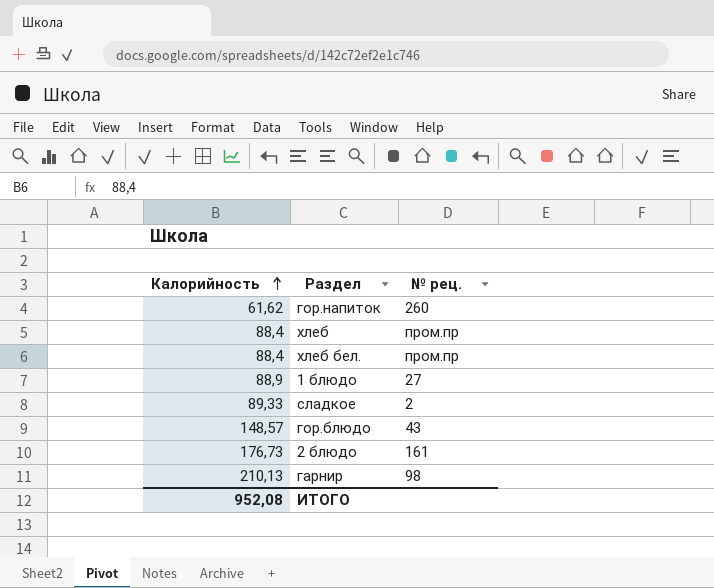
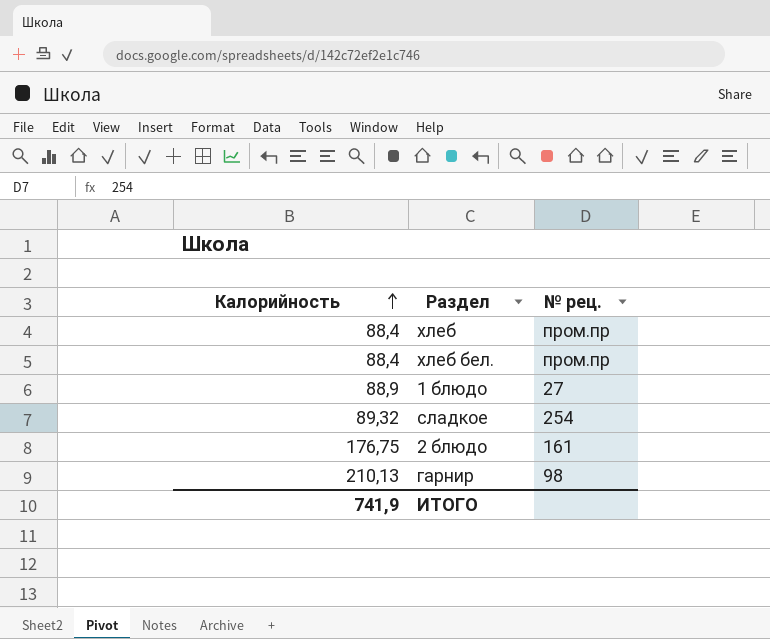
row гор.напиток: 61,62 | 260 -> none
row гор.блюдо: 148,57 | 43 -> none
сладкое | Калорийность: 89,33 -> 89,32
сладкое | № рец.: 2 -> 254
2 блюдо | Калорийность: 176,73 -> 176,75
ИТОГО | Калорийность: 952,08 -> 741,9

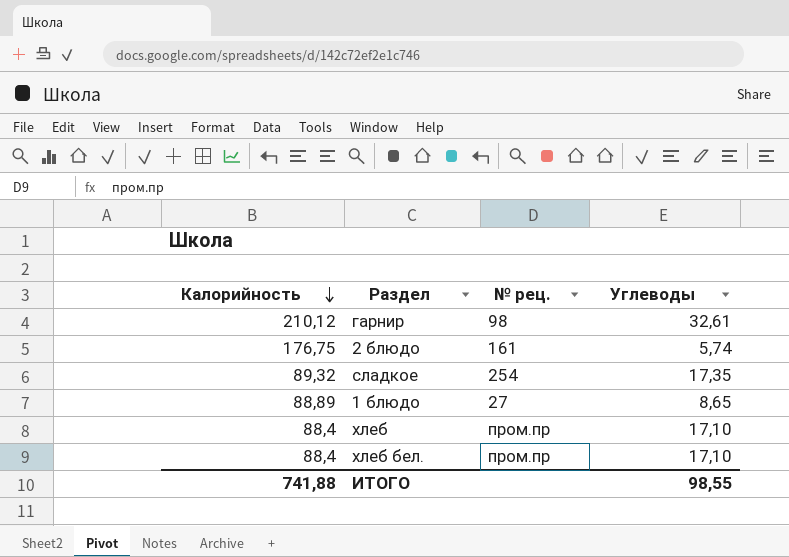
row order: Калорийность ascending -> Калорийность descending
column Углеводы | position: none -> 4
гарнир | Калорийность: 210,13 -> 210,12
1 блюдо | Калорийность: 88,9 -> 88,89
ИТОГО | Калорийность: 741,9 -> 741,88

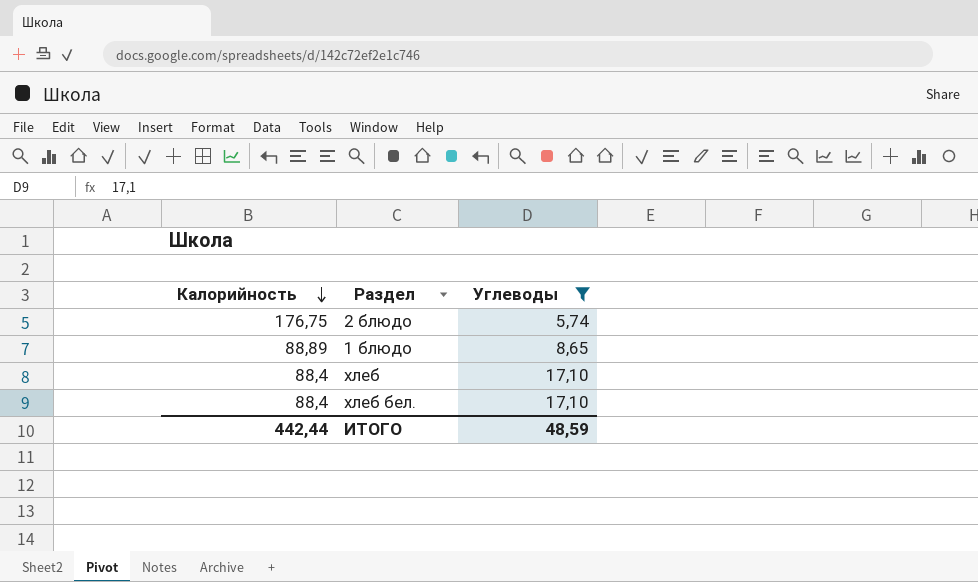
filter: none -> Углеводы <= 17,10
column № рец. | position: 3 -> none
ИТОГО | Калорийность: 741,88 -> 442,44
ИТОГО | Углеводы: 98,55 -> 48,59

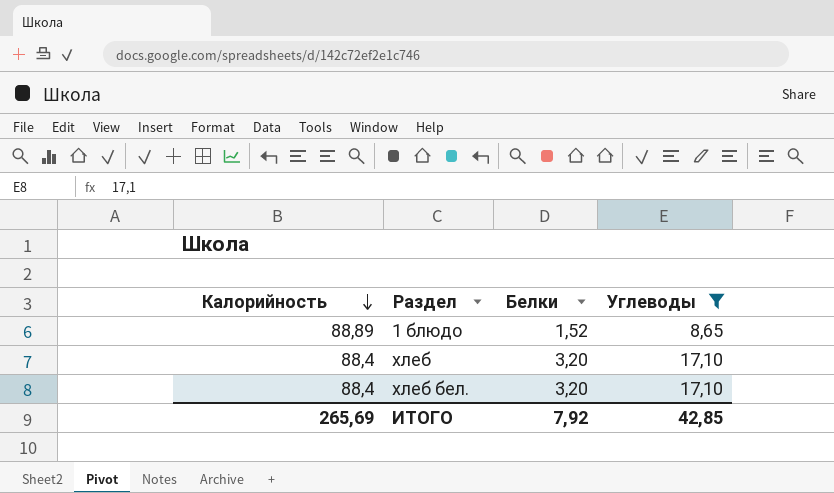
column Белки | position: none -> 3
row 2 блюдо: 176,75 | 5,74 -> none
ИТОГО | Калорийность: 442,44 -> 265,69
ИТОГО | Углеводы: 48,59 -> 42,85

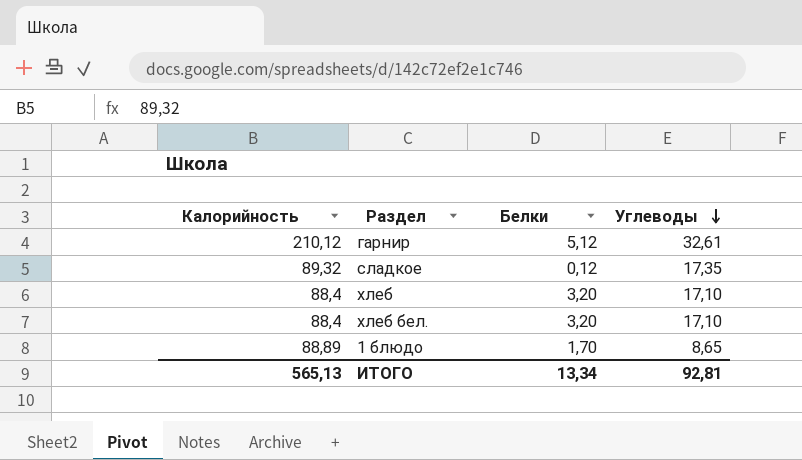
filter: Углеводы <= 17,10 -> none
row order: Калорийность descending -> Углеводы descending
1 блюдо | Белки: 1,52 -> 1,70
ИТОГО | Калорийность: 265,69 -> 565,13
ИТОГО | Белки: 7,92 -> 13,34
ИТОГО | Углеводы: 42,85 -> 92,81

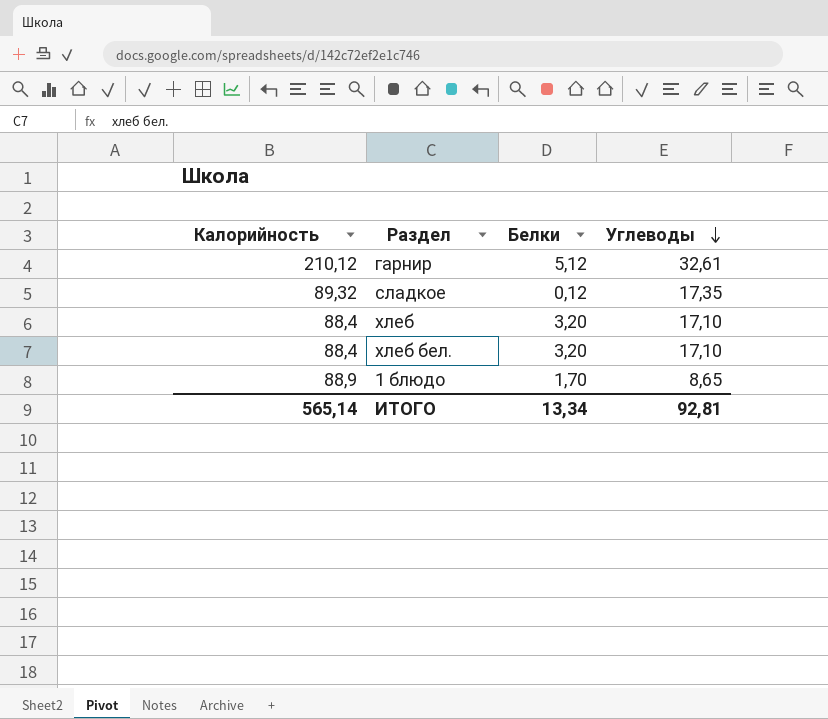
1 блюдо | Калорийность: 88,89 -> 88,9
ИТОГО | Калорийность: 565,13 -> 565,14

